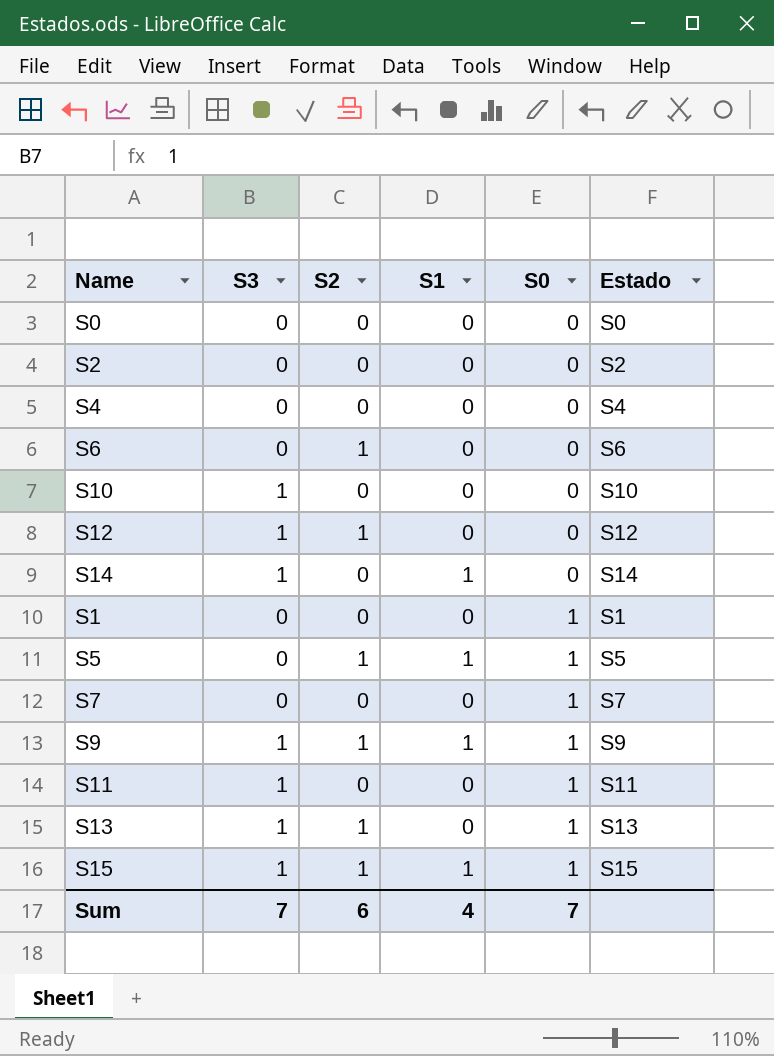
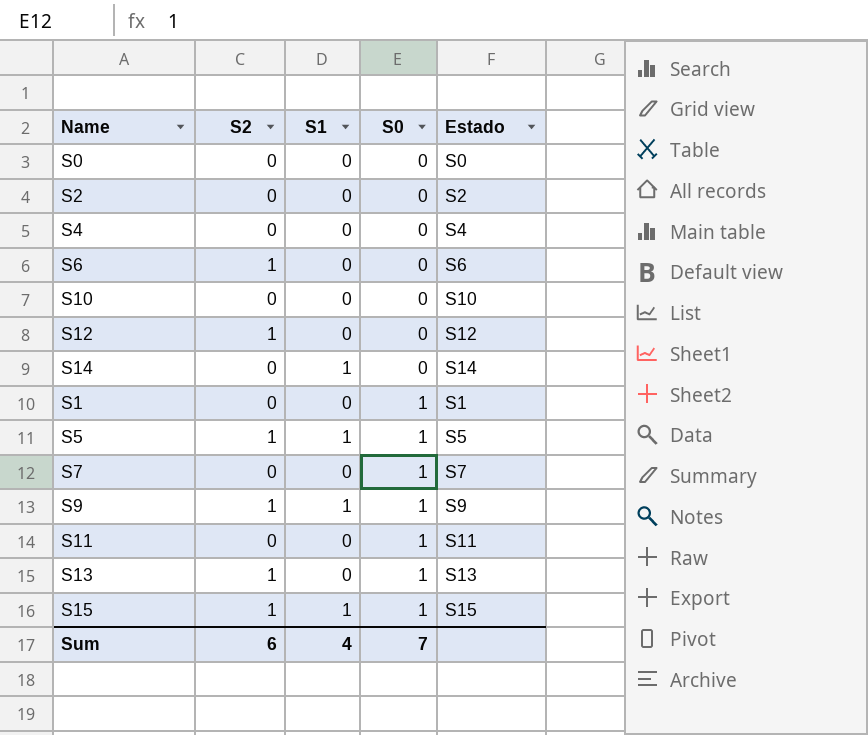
column S3 | position: 2 -> none

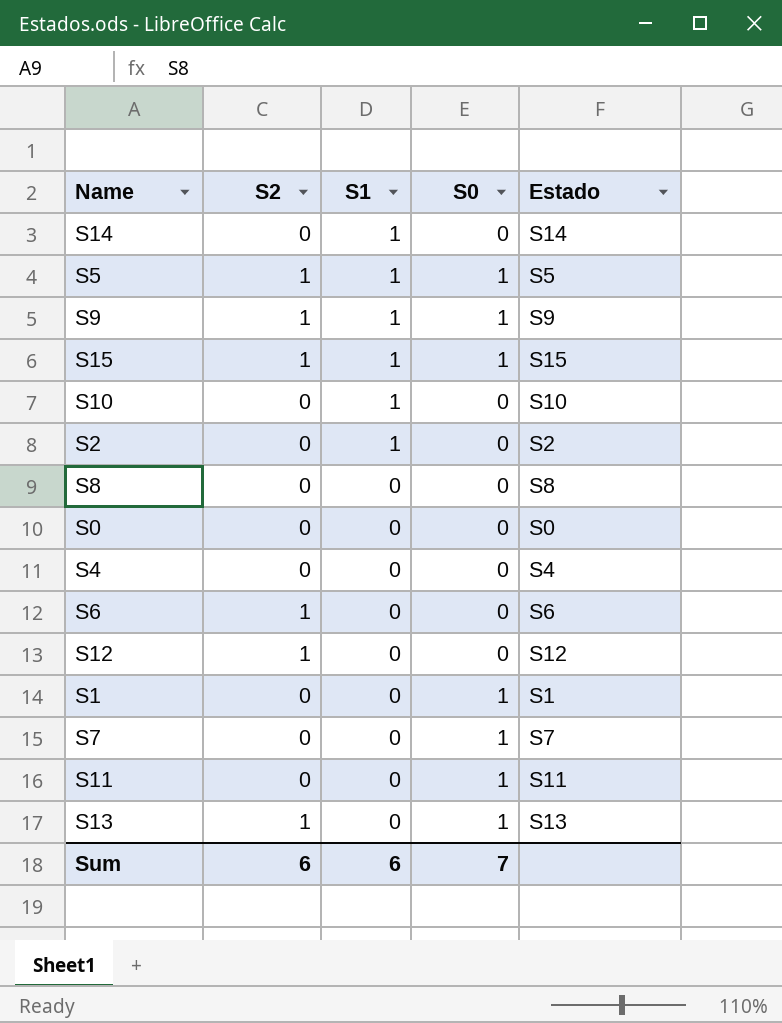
row order: S0 ascending -> S1 descending
S10 | S1: 0 -> 1
S2 | S1: 0 -> 1
row S8: none -> 0 | 0 | 0 | S8
Sum | S1: 4 -> 6

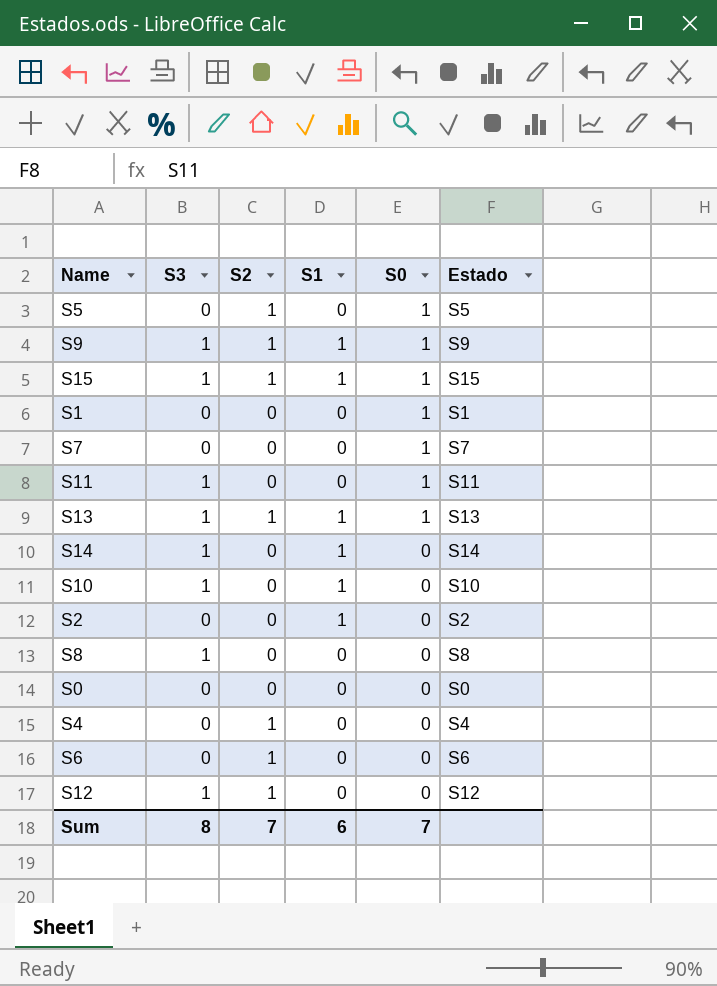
row order: S1 descending -> S0 descending
column S3 | position: none -> 2
S5 | S1: 1 -> 0
S13 | S1: 0 -> 1
S4 | S2: 0 -> 1
Sum | S2: 6 -> 7

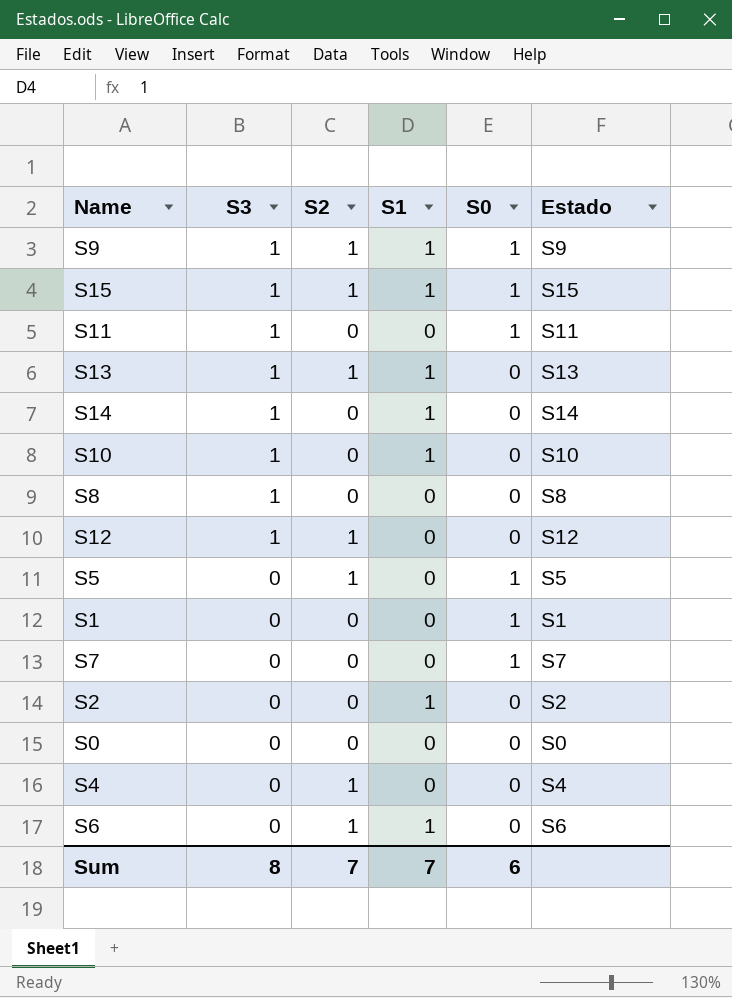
row order: S0 descending -> S3 descending
S13 | S0: 1 -> 0
S6 | S1: 0 -> 1
Sum | S1: 6 -> 7
Sum | S0: 7 -> 6

